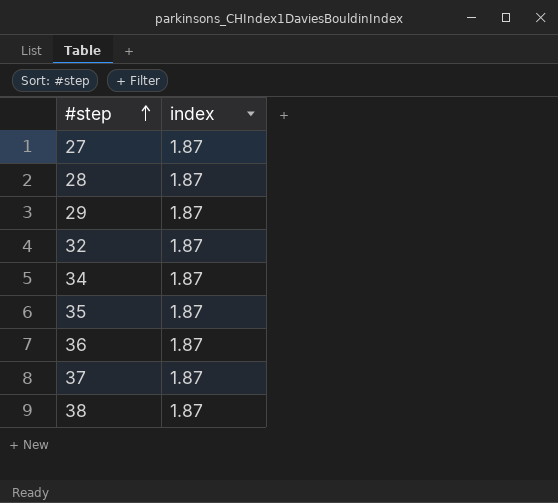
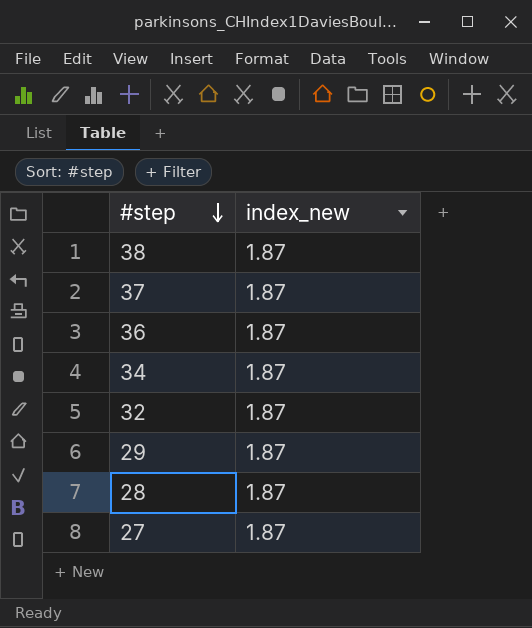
row order: #step ascending -> #step descending
column name: index -> index_new
row 35: 1.87 -> none

